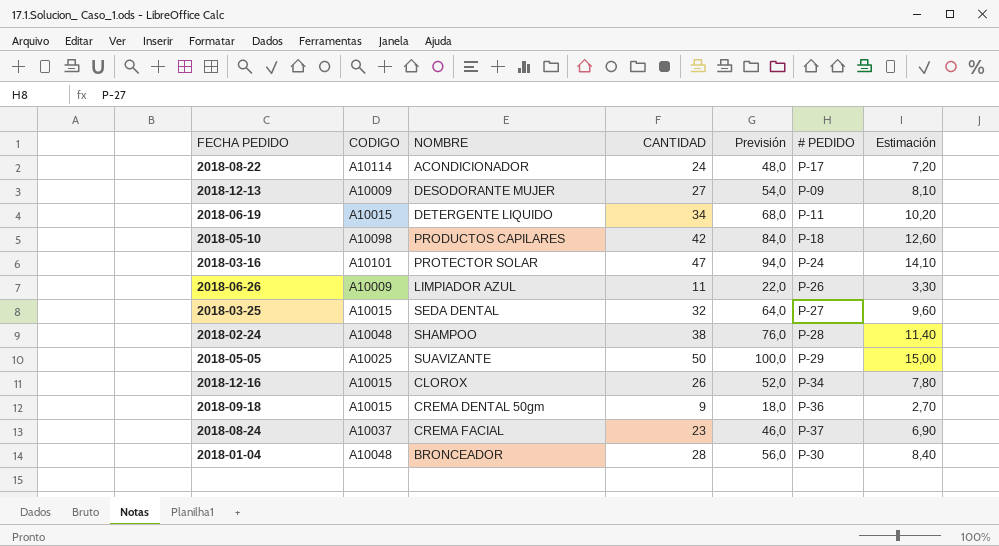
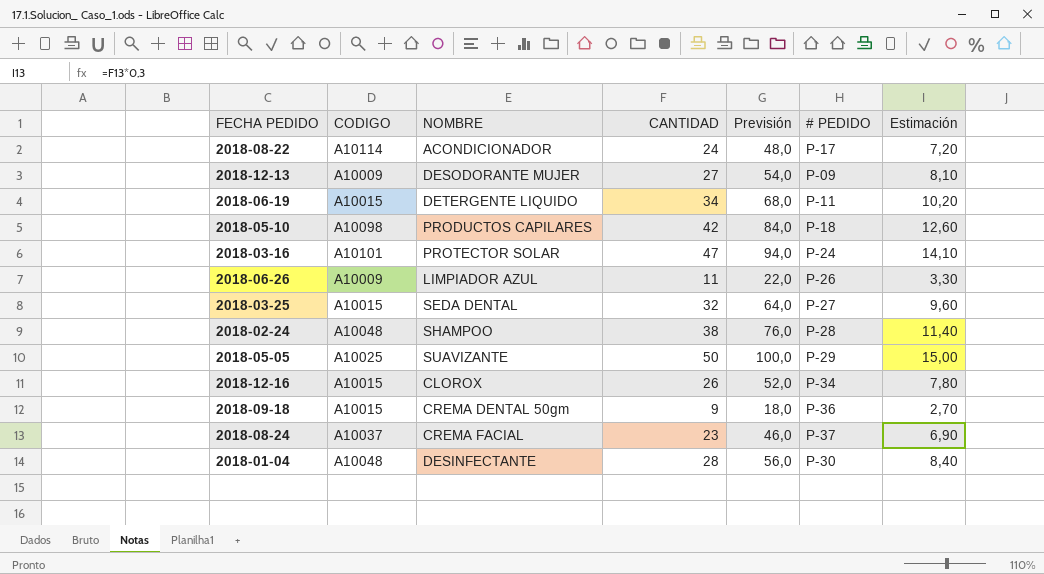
2018-01-04 | NOMBRE: BRONCEADOR -> DESINFECTANTE

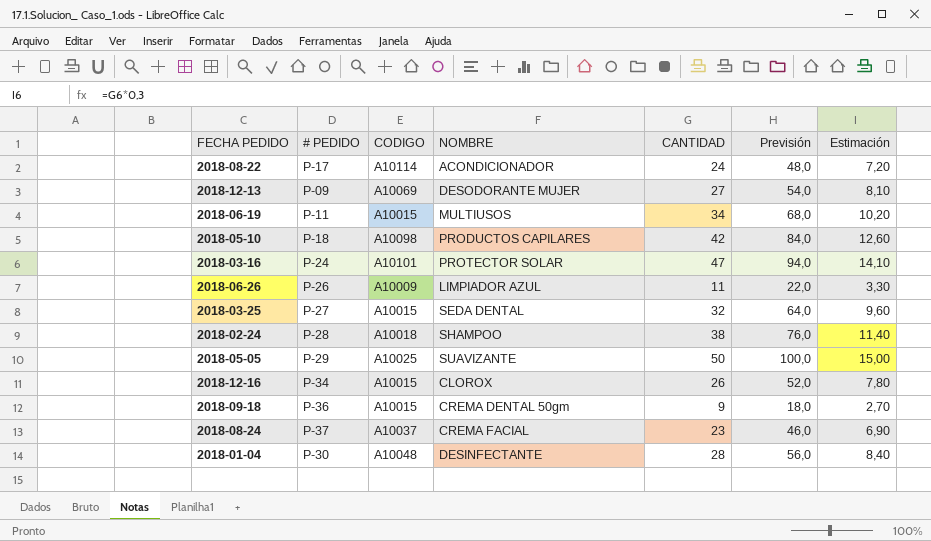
column # PEDIDO | position: 6 -> 2
2018-12-13 | CODIGO: A10009 -> A10069
2018-06-19 | NOMBRE: DETERGENTE LIQUIDO -> MULTIUSOS
2018-02-24 | CODIGO: A10048 -> A10018

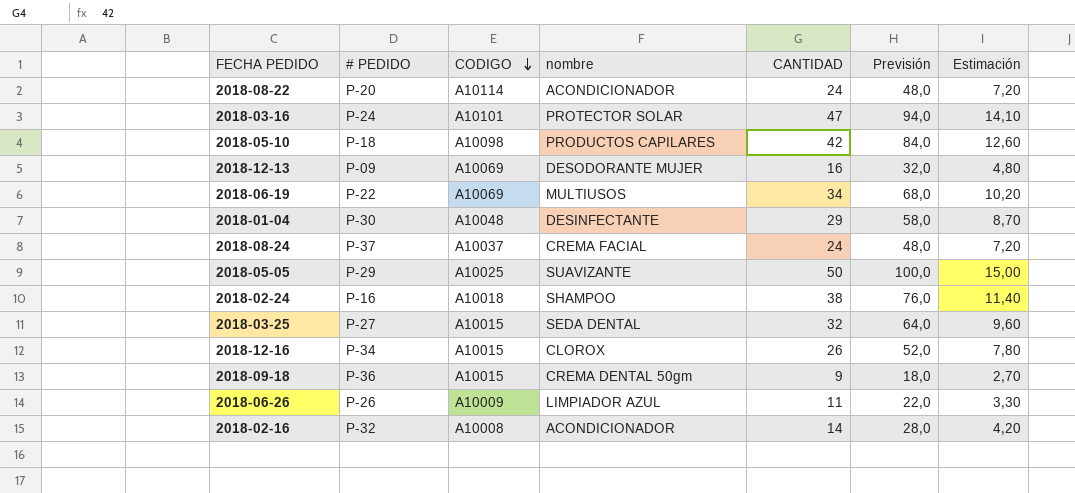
row order: none -> CODIGO descending
column name: NOMBRE -> nombre
2018-08-22 | # PEDIDO: P-17 -> P-20
2018-12-13 | CANTIDAD: 27 -> 16
2018-12-13 | Previsión: 54,0 -> 32,0
2018-12-13 | Estimación: 8,10 -> 4,80
2018-06-19 | # PEDIDO: P-11 -> P-22
2018-06-19 | CODIGO: A10015 -> A10069
2018-01-04 | CANTIDAD: 28 -> 29
2018-01-04 | Previsión: 56,0 -> 58,0
2018-01-04 | Estimación: 8,40 -> 8,70
2018-08-24 | CANTIDAD: 23 -> 24
2018-08-24 | Previsión: 46,0 -> 48,0
2018-08-24 | Estimación: 6,90 -> 7,20
2018-02-24 | # PEDIDO: P-28 -> P-16
row 2018-02-16: none -> P-32 | A10008 | ACONDICIONADOR | 14 | 28,0 | 4,20

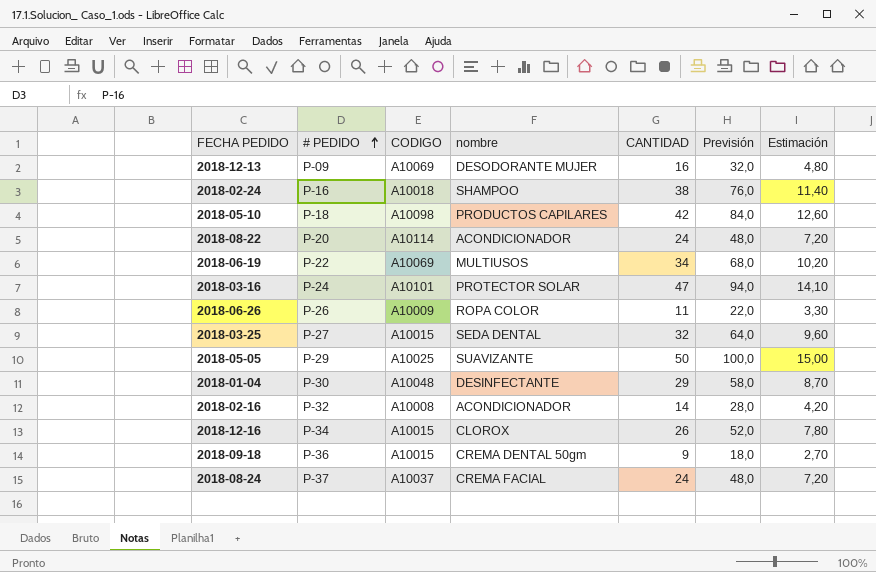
row order: CODIGO descending -> # PEDIDO ascending
2018-06-26 | nombre: LIMPIADOR AZUL -> ROPA COLOR

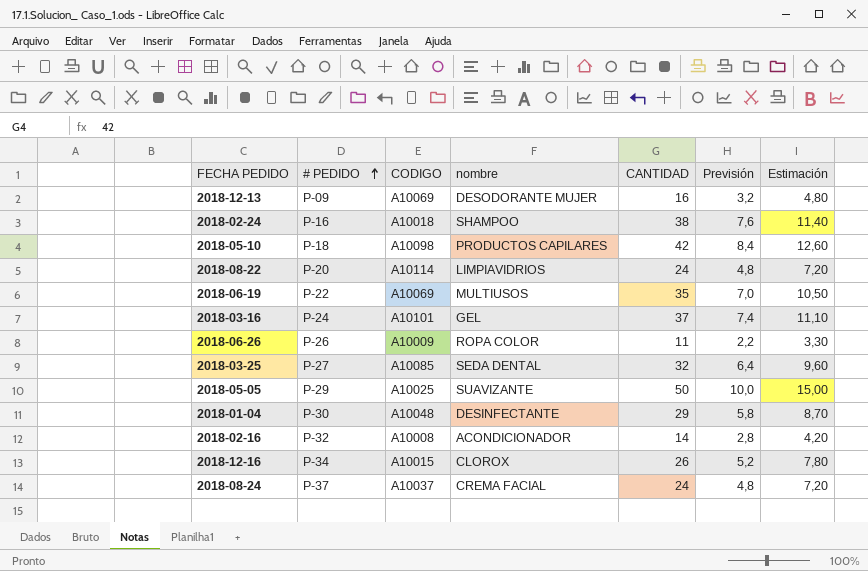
column Previsión | formula: [CANTIDAD] * 2 -> [CANTIDAD] * 0,2
row 2018-09-18: P-36 | A10015 | CREMA DENTAL 50gm | 9 | 18,0 | 2,70 -> none
2018-08-22 | nombre: ACONDICIONADOR -> LIMPIAVIDRIOS
2018-06-19 | CANTIDAD: 34 -> 35
2018-06-19 | Estimación: 10,20 -> 10,50
2018-03-16 | nombre: PROTECTOR SOLAR -> GEL
2018-03-16 | CANTIDAD: 47 -> 37
2018-03-16 | Estimación: 14,10 -> 11,10
2018-03-25 | CODIGO: A10015 -> A10085

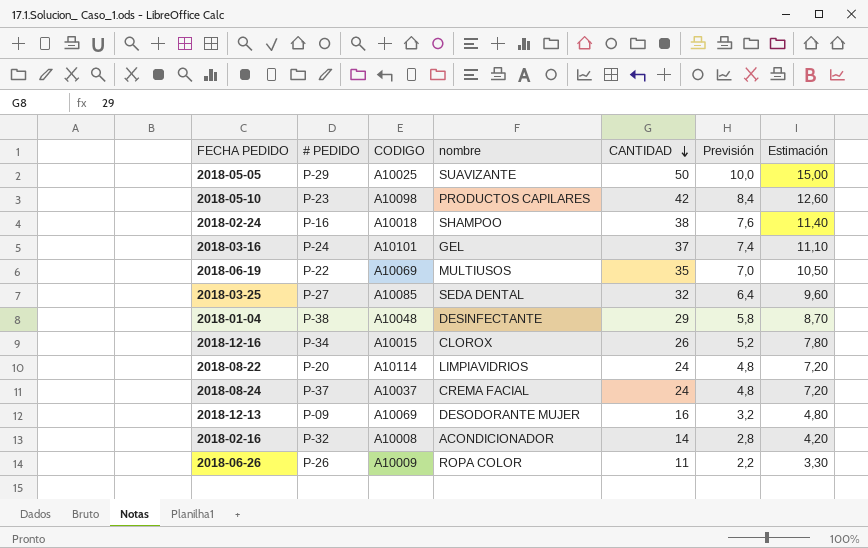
row order: # PEDIDO ascending -> CANTIDAD descending
2018-05-10 | # PEDIDO: P-18 -> P-23
2018-01-04 | # PEDIDO: P-30 -> P-38

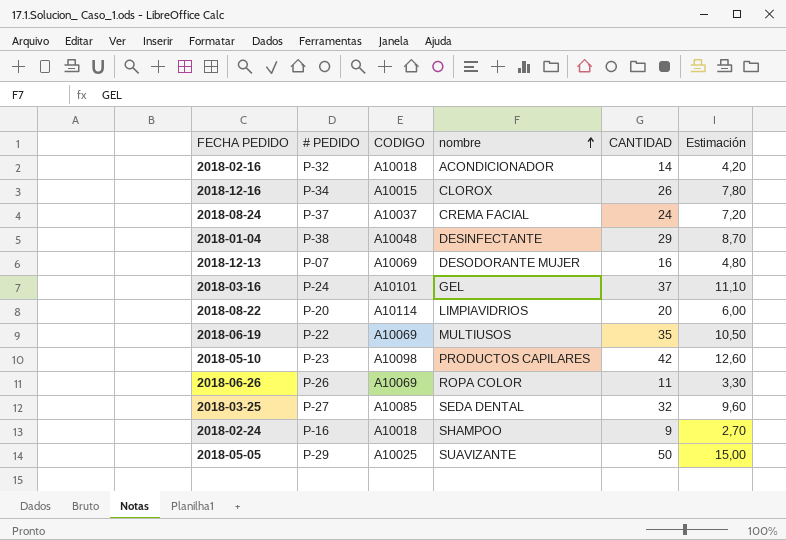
row order: CANTIDAD descending -> nombre ascending
column Previsión | formula: [CANTIDAD] * 0,2 -> none
2018-02-16 | CODIGO: A10008 -> A10018
2018-12-13 | # PEDIDO: P-09 -> P-07
2018-08-22 | CANTIDAD: 24 -> 20
2018-08-22 | Estimación: 7,20 -> 6,00
2018-06-26 | CODIGO: A10009 -> A10069
2018-02-24 | CANTIDAD: 38 -> 9
2018-02-24 | Estimación: 11,40 -> 2,70

